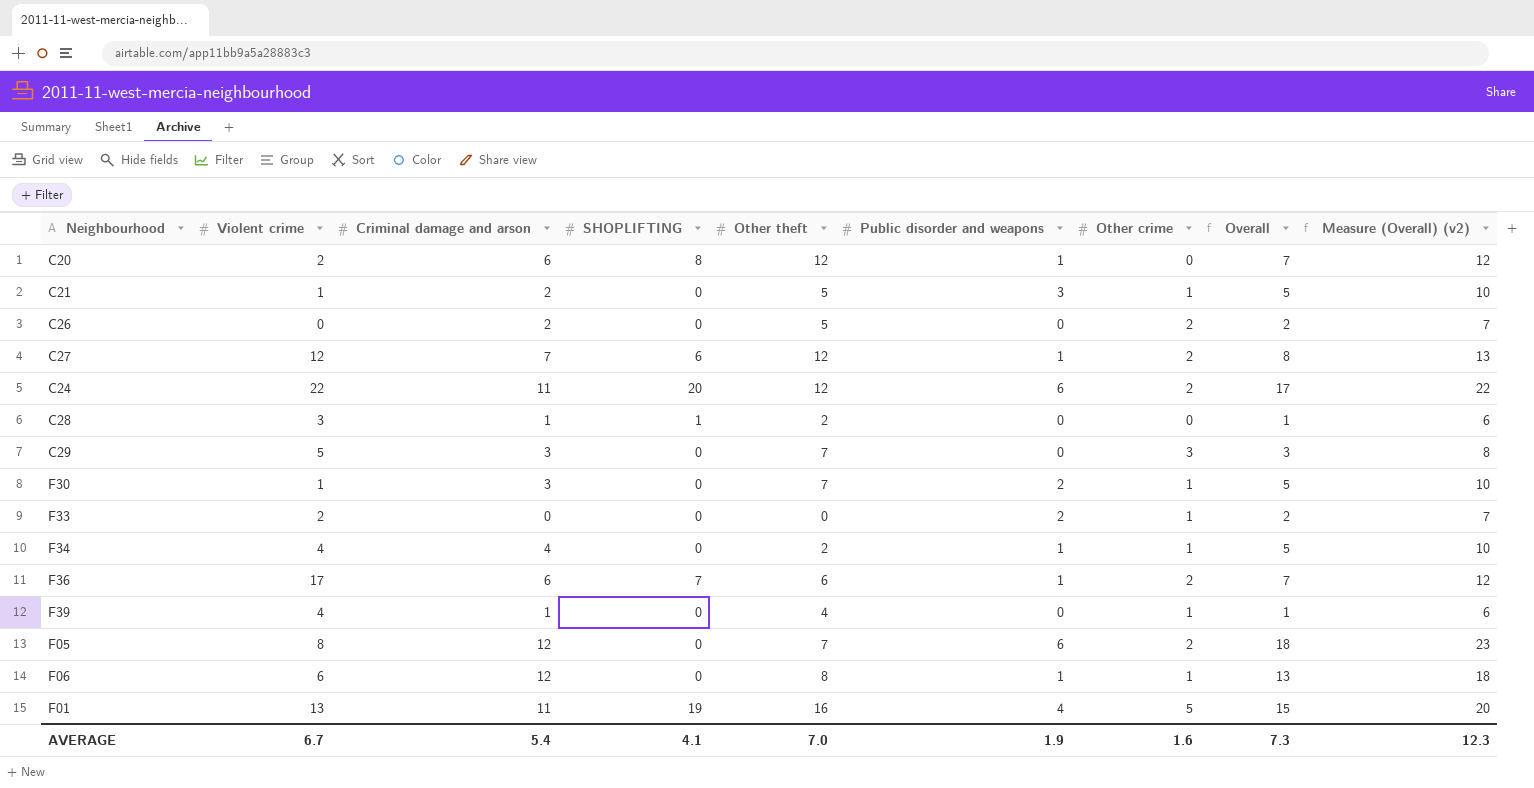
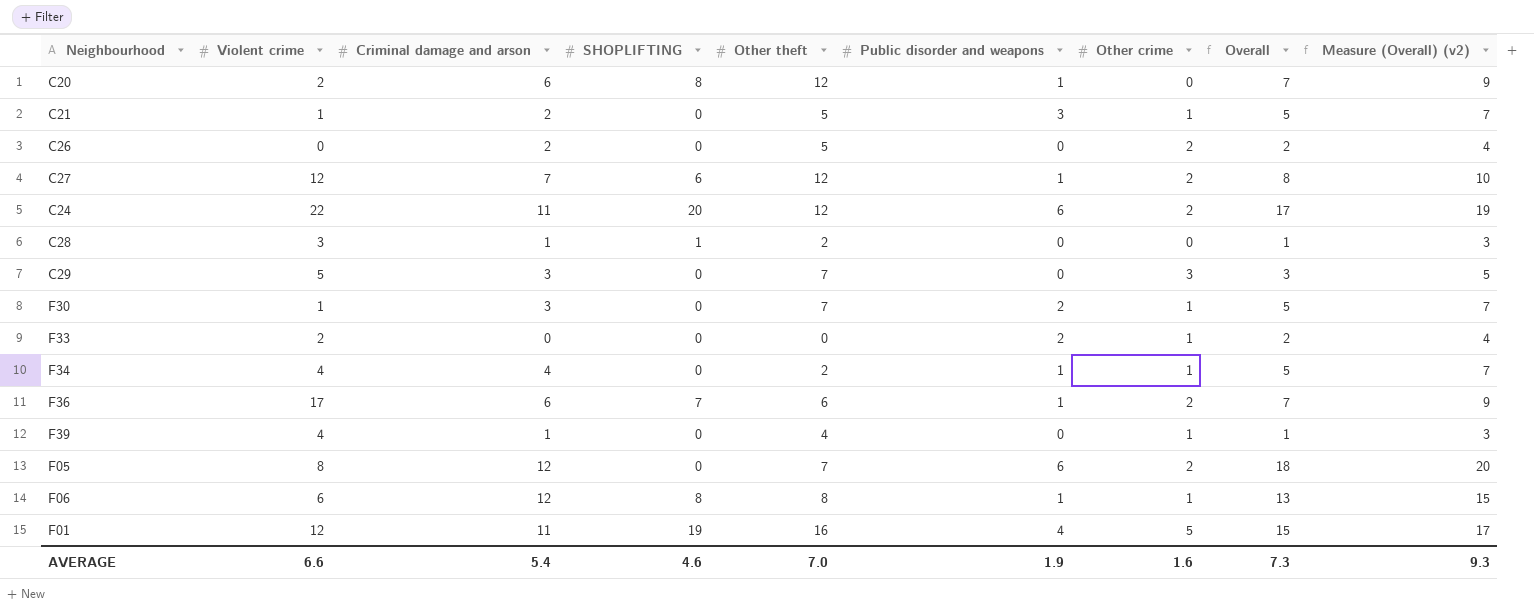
column Measure (Overall) (v2) | formula: [Overall] + 5 -> [Overall] + 2
F06 | SHOPLIFTING: 0 -> 8
F01 | Violent crime: 13 -> 12
AVERAGE | Violent crime: 6.7 -> 6.6
AVERAGE | SHOPLIFTING: 4.1 -> 4.6
AVERAGE | Measure (Overall) (v2): 12.3 -> 9.3

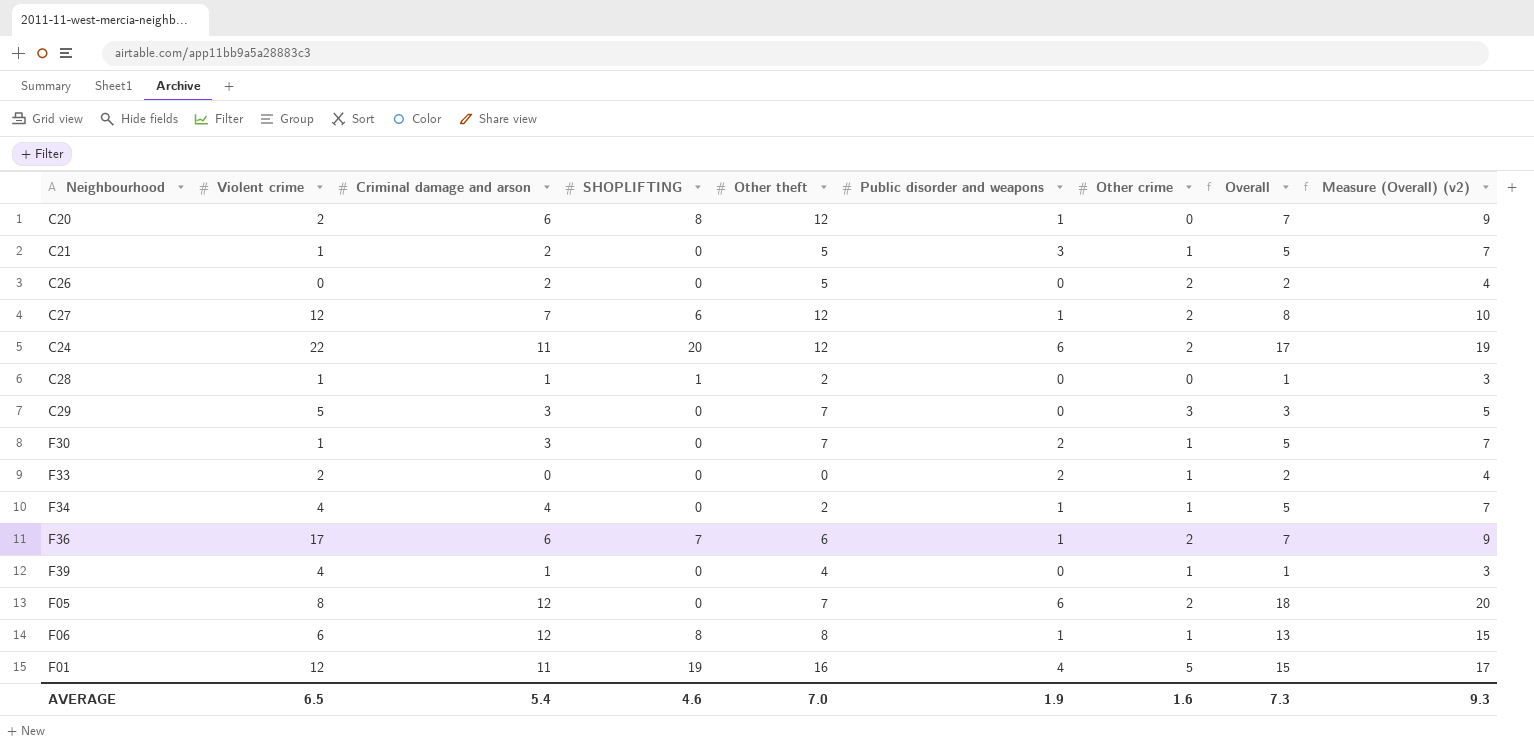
C28 | Violent crime: 3 -> 1
AVERAGE | Violent crime: 6.6 -> 6.5

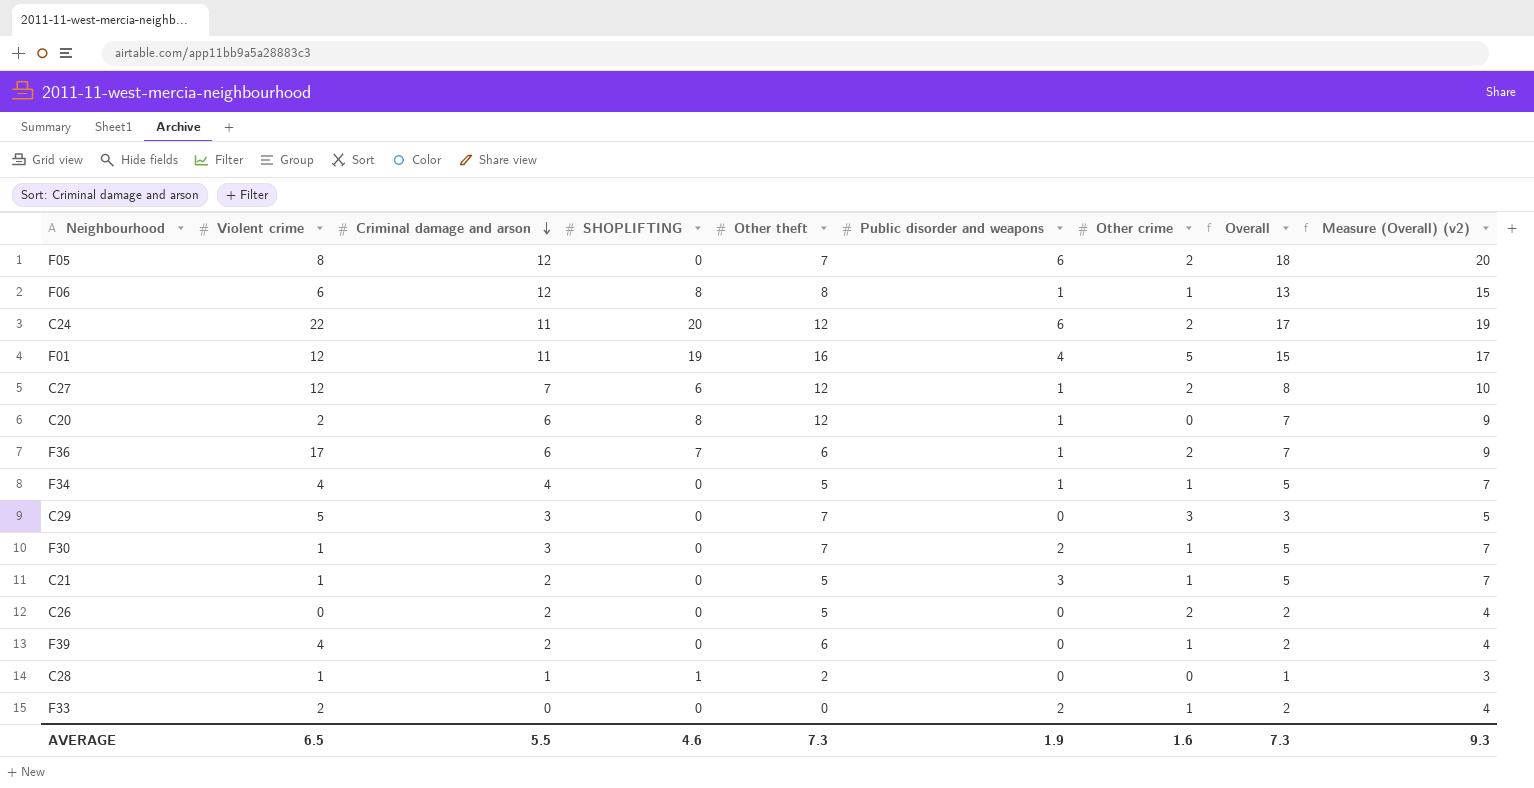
row order: none -> Criminal damage and arson descending
F34 | Other theft: 2 -> 5
F39 | Criminal damage and arson: 1 -> 2
F39 | Other theft: 4 -> 6
F39 | Overall: 1 -> 2
F39 | Measure (Overall) (v2): 3 -> 4
AVERAGE | Criminal damage and arson: 5.4 -> 5.5
AVERAGE | Other theft: 7.0 -> 7.3

